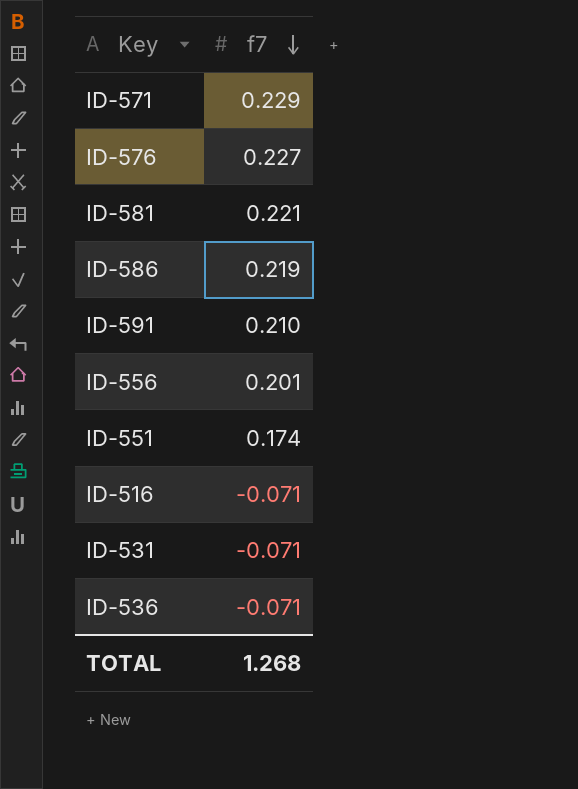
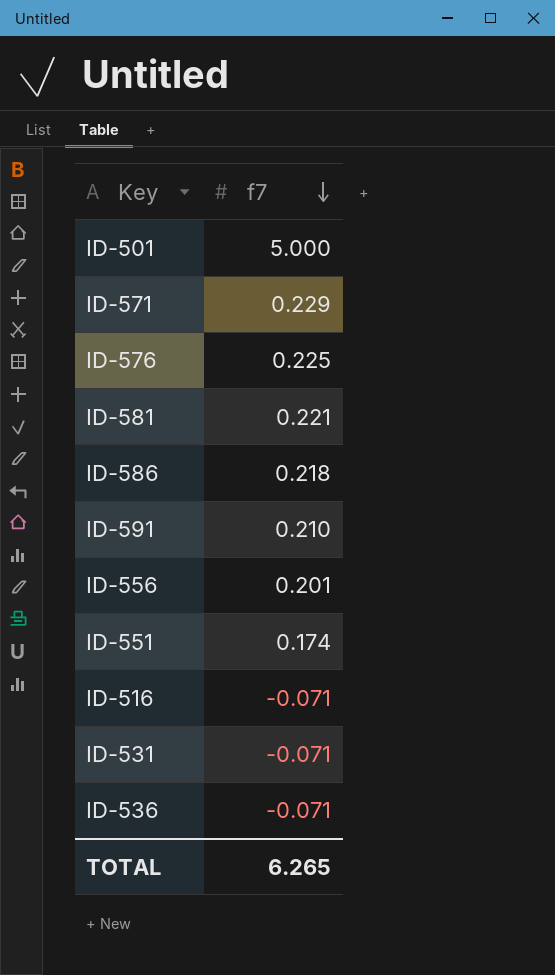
row ID-501: none -> 5.000
ID-576 | f7: 0.227 -> 0.225
ID-586 | f7: 0.219 -> 0.218
TOTAL | f7: 1.268 -> 6.265

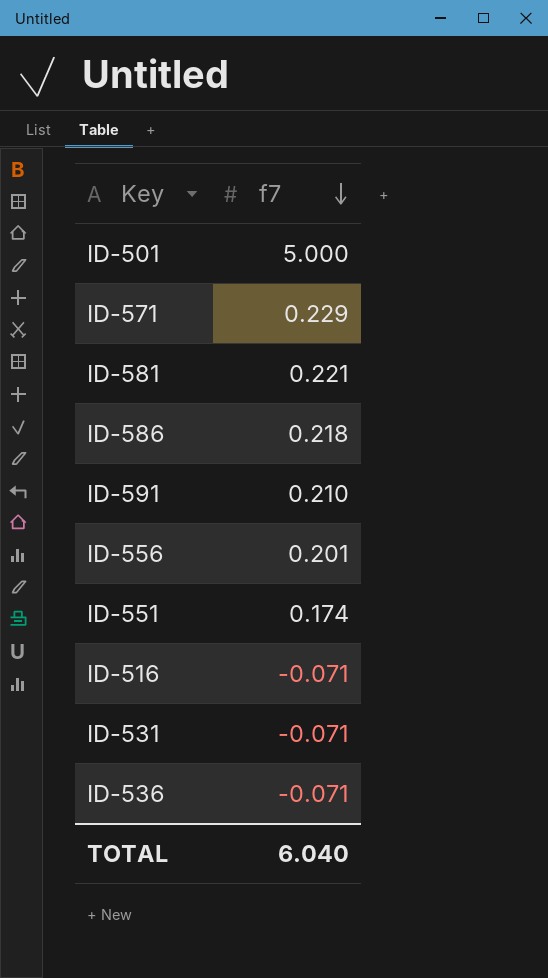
row ID-576: 0.225 -> none
TOTAL | f7: 6.265 -> 6.040

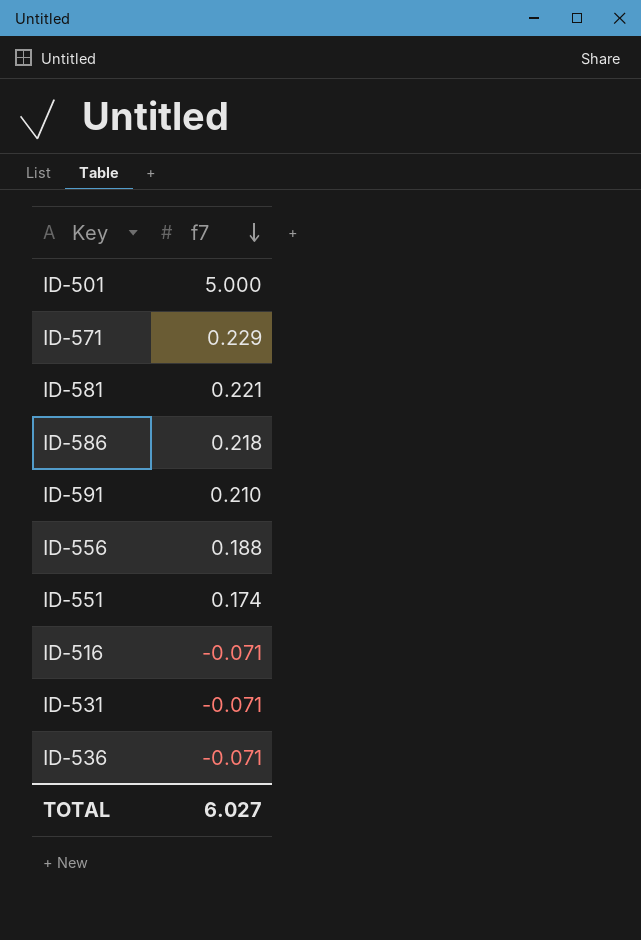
ID-556 | f7: 0.201 -> 0.188
TOTAL | f7: 6.040 -> 6.027

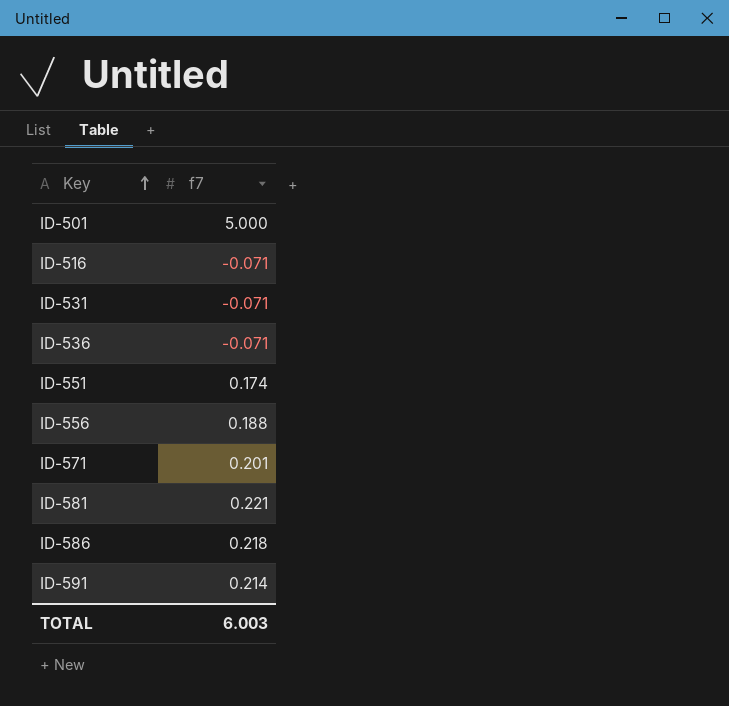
row order: f7 descending -> Key ascending
ID-571 | f7: 0.229 -> 0.201
ID-591 | f7: 0.210 -> 0.214
TOTAL | f7: 6.027 -> 6.003

